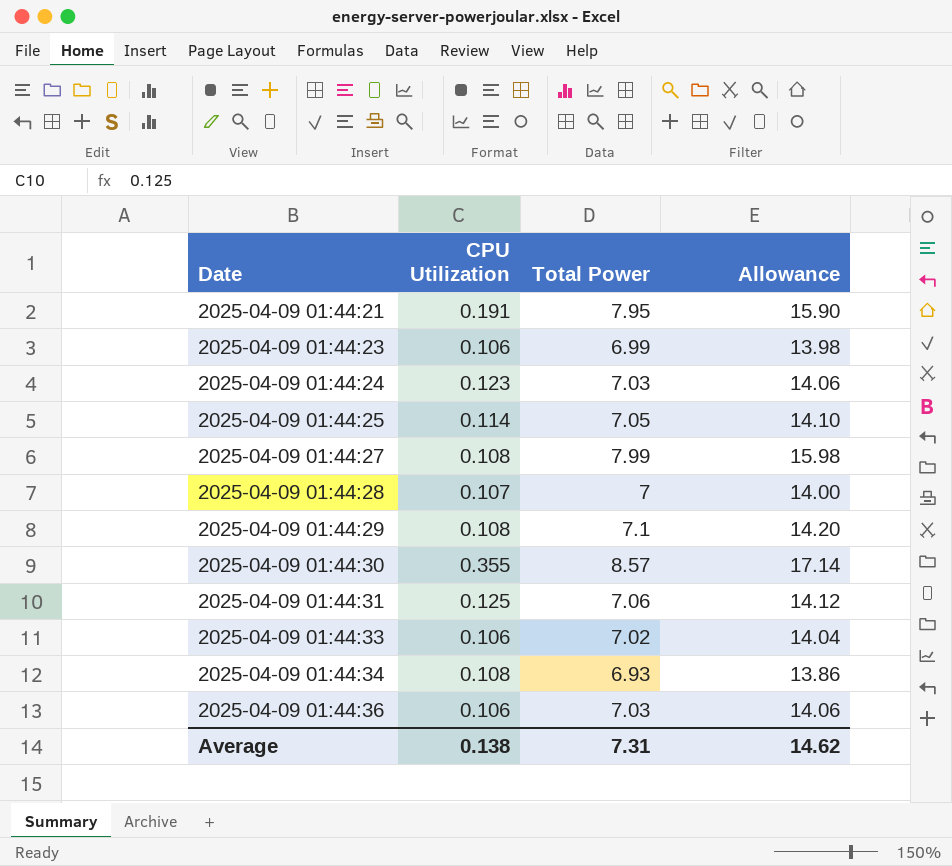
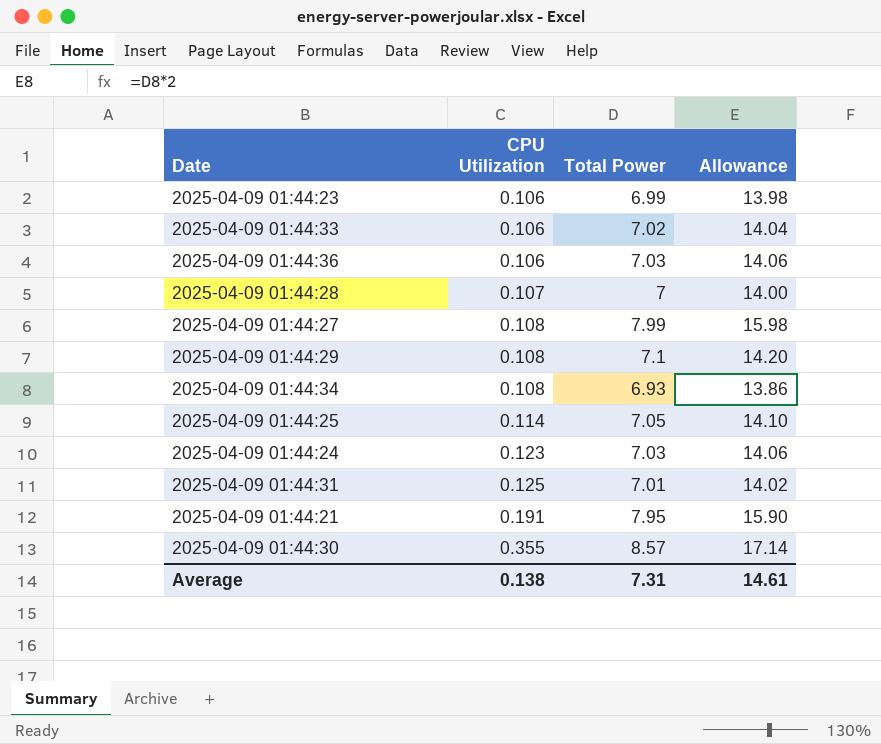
row order: Date ascending -> CPU Utilization ascending
2025-04-09 01:44:31 | Total Power: 7.06 -> 7.01
2025-04-09 01:44:31 | Allowance: 14.12 -> 14.02
Average | Allowance: 14.62 -> 14.61

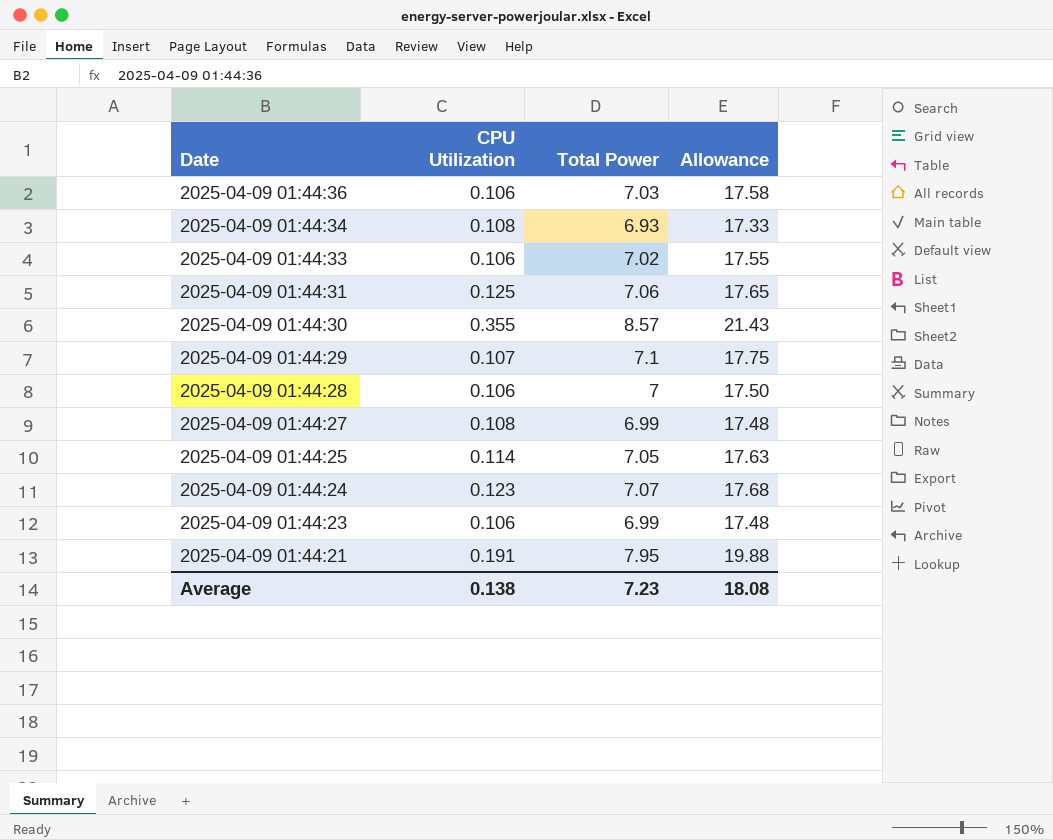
row order: CPU Utilization ascending -> Date descending
column Allowance | formula: [Total Power] * 2 -> [Total Power] * 2.5
2025-04-09 01:44:31 | Total Power: 7.01 -> 7.06
2025-04-09 01:44:29 | CPU Utilization: 0.108 -> 0.107
2025-04-09 01:44:28 | CPU Utilization: 0.107 -> 0.106
2025-04-09 01:44:27 | Total Power: 7.99 -> 6.99
2025-04-09 01:44:24 | Total Power: 7.03 -> 7.07
Average | Total Power: 7.31 -> 7.23
Average | Allowance: 14.61 -> 18.08

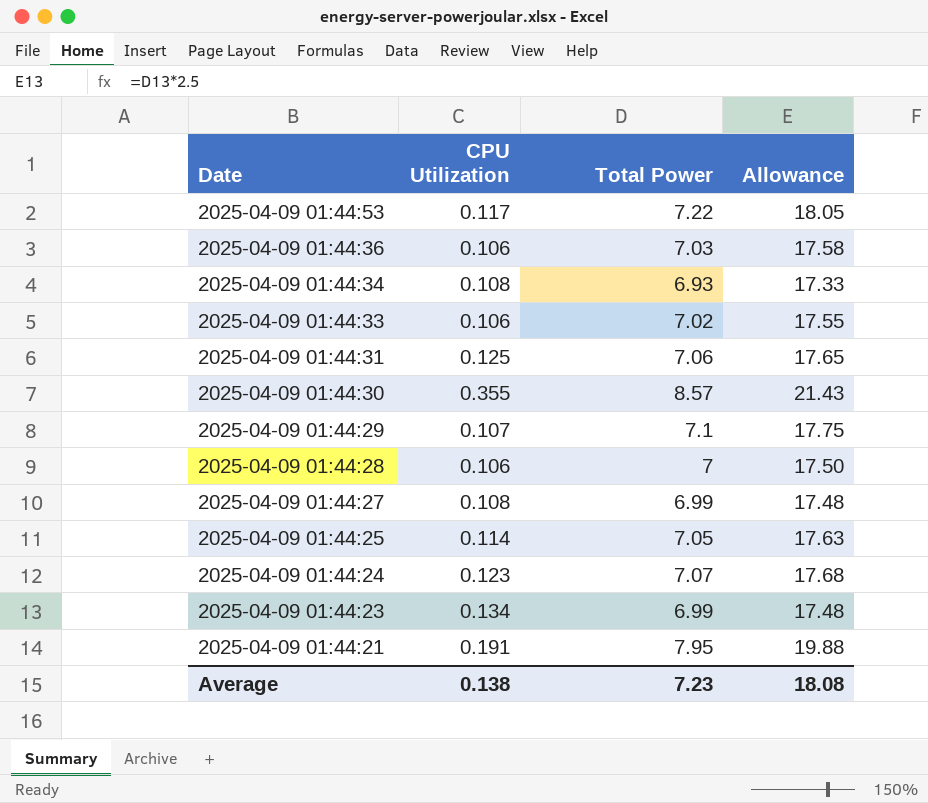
row 2025-04-09 01:44:53: none -> 0.117 | 7.22 | 18.05
2025-04-09 01:44:23 | CPU Utilization: 0.106 -> 0.134

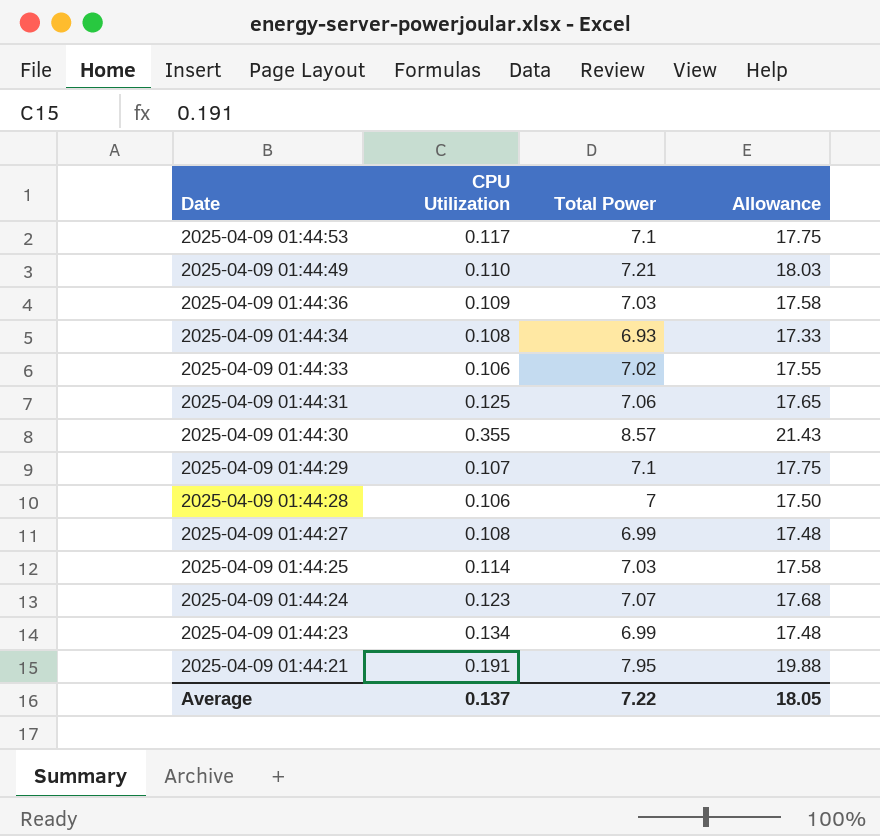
2025-04-09 01:44:53 | Total Power: 7.22 -> 7.1
2025-04-09 01:44:53 | Allowance: 18.05 -> 17.75
row 2025-04-09 01:44:49: none -> 0.110 | 7.21 | 18.03
2025-04-09 01:44:36 | CPU Utilization: 0.106 -> 0.109
2025-04-09 01:44:25 | Total Power: 7.05 -> 7.03
2025-04-09 01:44:25 | Allowance: 17.63 -> 17.58
Average | CPU Utilization: 0.138 -> 0.137
Average | Total Power: 7.23 -> 7.22
Average | Allowance: 18.08 -> 18.05

